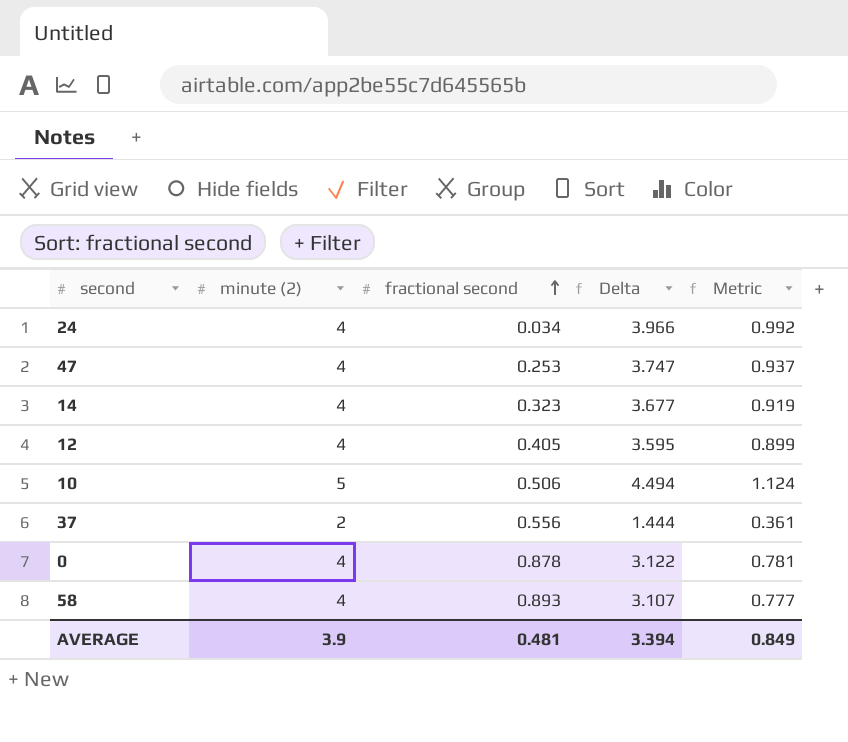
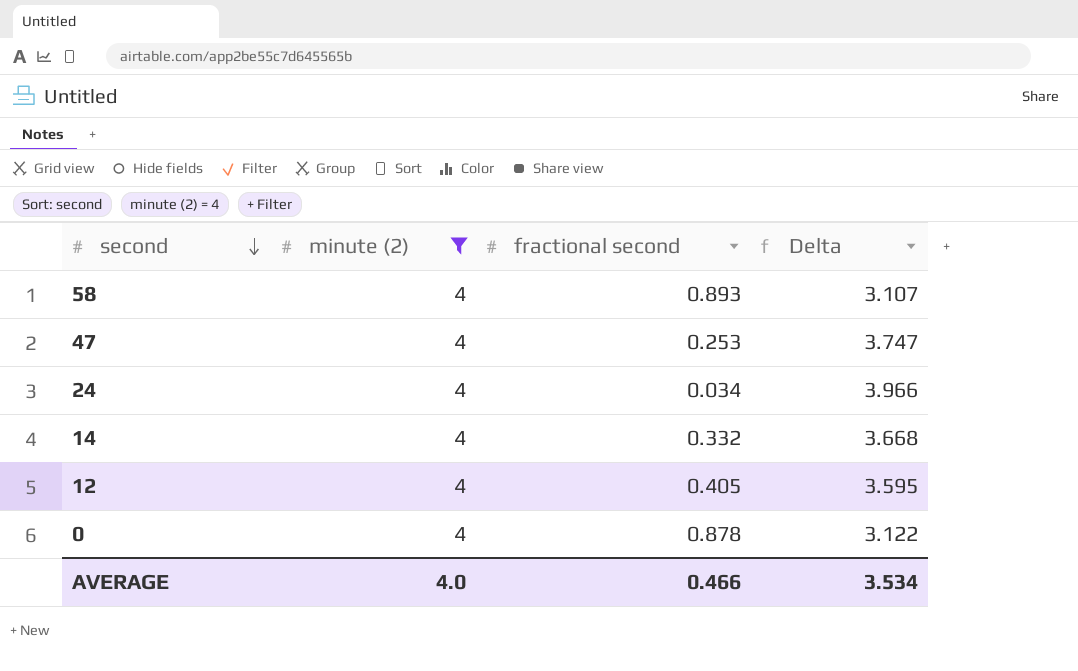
filter: none -> minute (2) = 4
row order: fractional second ascending -> second descending
column Metric | formula: [Delta] * 0.25 -> none
14 | fractional second: 0.323 -> 0.332
14 | Delta: 3.677 -> 3.668
AVERAGE | minute (2): 3.9 -> 4.0
AVERAGE | fractional second: 0.481 -> 0.466
AVERAGE | Delta: 3.394 -> 3.534

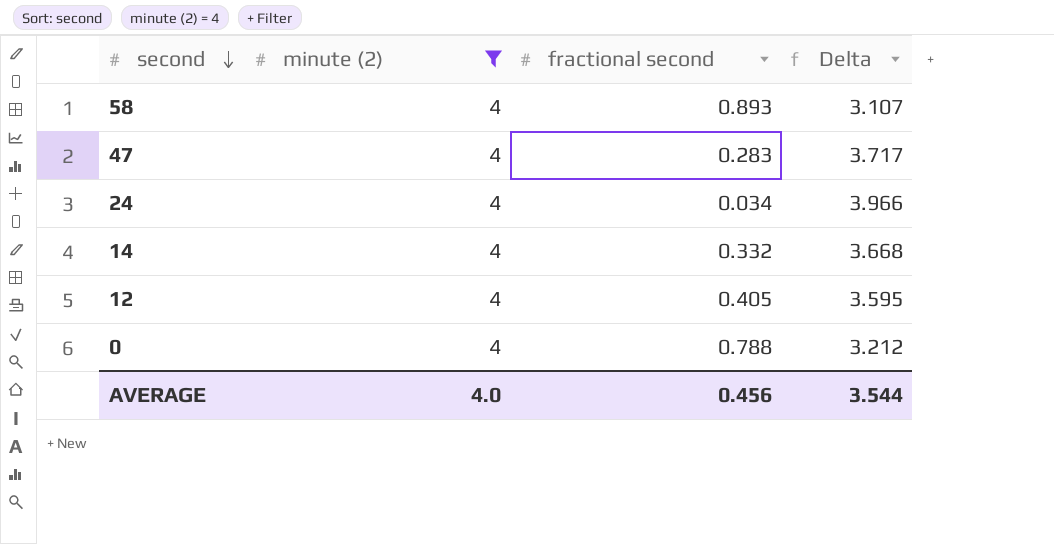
47 | fractional second: 0.253 -> 0.283
47 | Delta: 3.747 -> 3.717
0 | fractional second: 0.878 -> 0.788
0 | Delta: 3.122 -> 3.212
AVERAGE | fractional second: 0.466 -> 0.456
AVERAGE | Delta: 3.534 -> 3.544

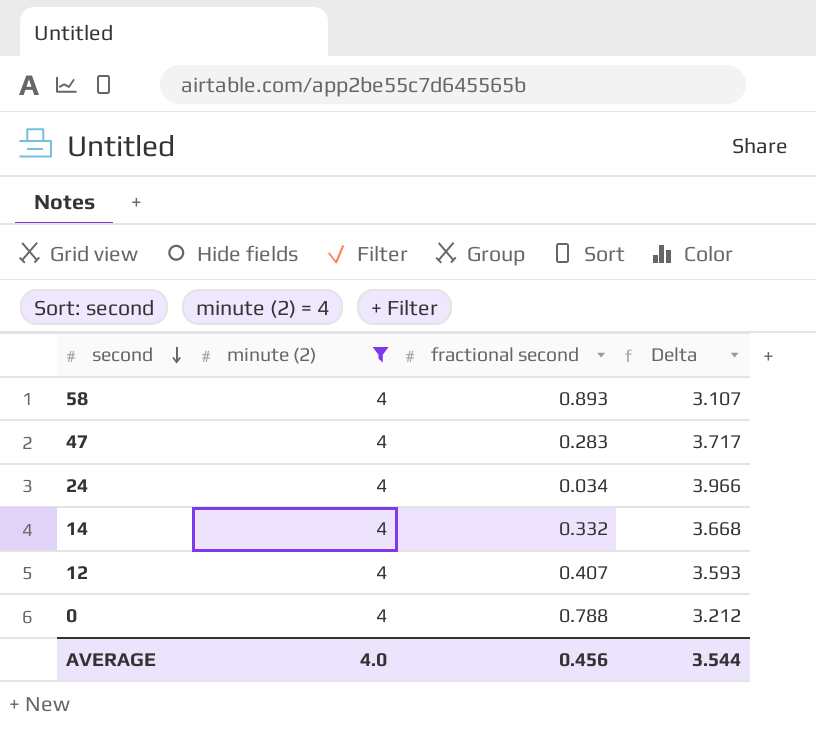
12 | fractional second: 0.405 -> 0.407
12 | Delta: 3.595 -> 3.593

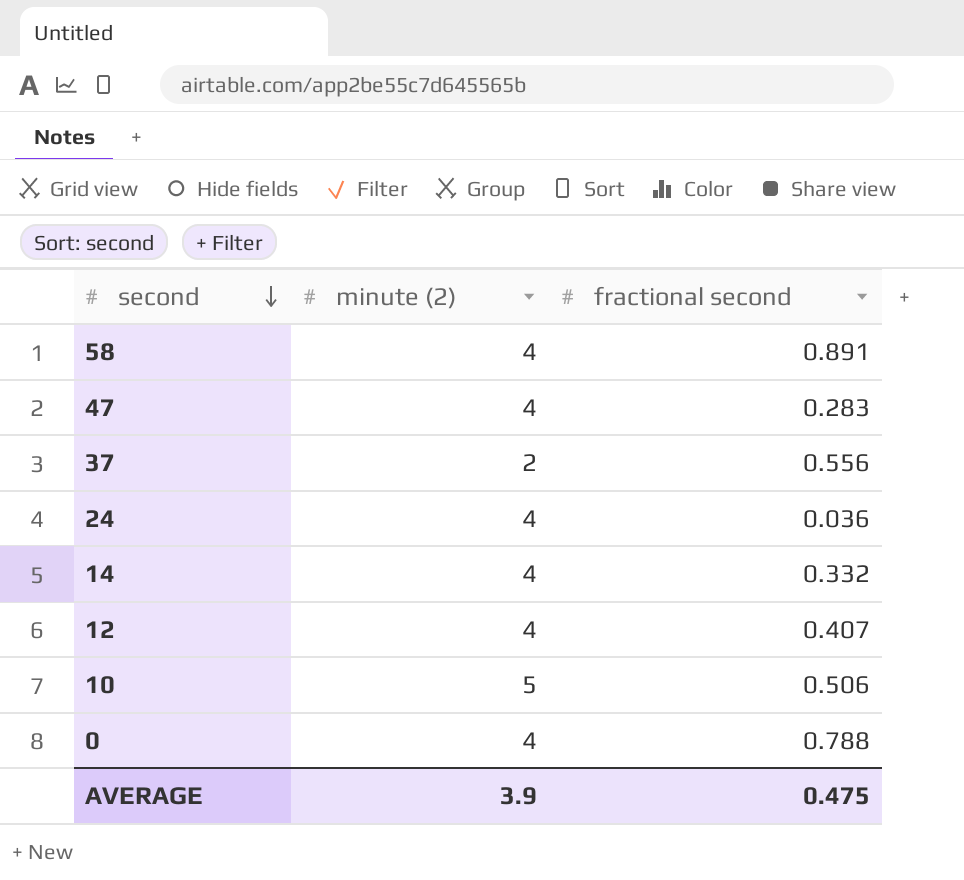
filter: minute (2) = 4 -> none
column Delta | formula: [minute (2)] - [fractional second] -> none
58 | fractional second: 0.893 -> 0.891
24 | fractional second: 0.034 -> 0.036
AVERAGE | minute (2): 4.0 -> 3.9
AVERAGE | fractional second: 0.456 -> 0.475

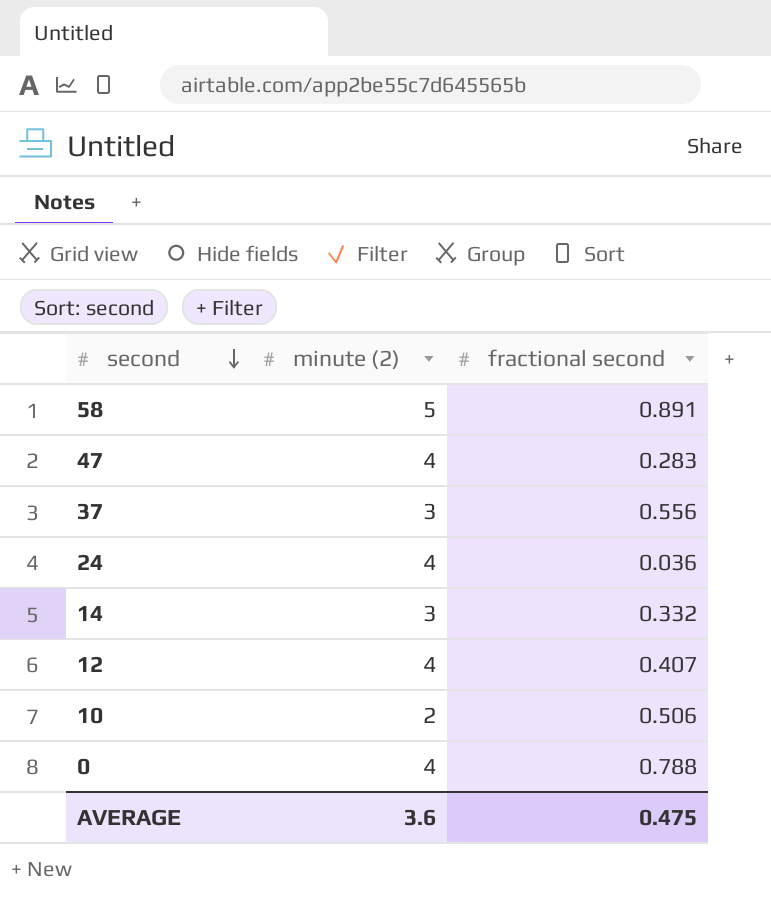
58 | minute (2): 4 -> 5
37 | minute (2): 2 -> 3
14 | minute (2): 4 -> 3
10 | minute (2): 5 -> 2
AVERAGE | minute (2): 3.9 -> 3.6

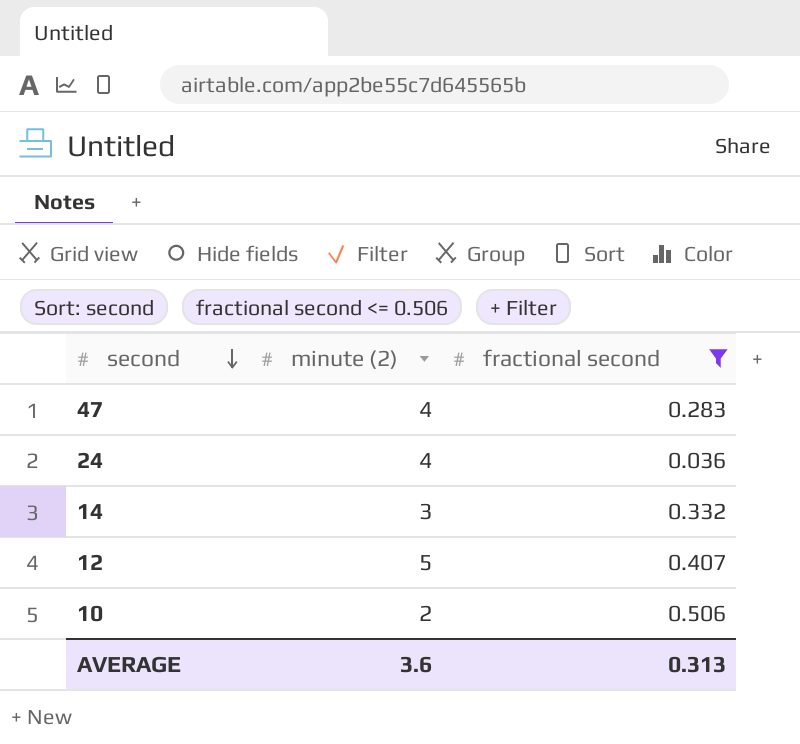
filter: none -> fractional second <= 0.506
12 | minute (2): 4 -> 5
AVERAGE | fractional second: 0.475 -> 0.313

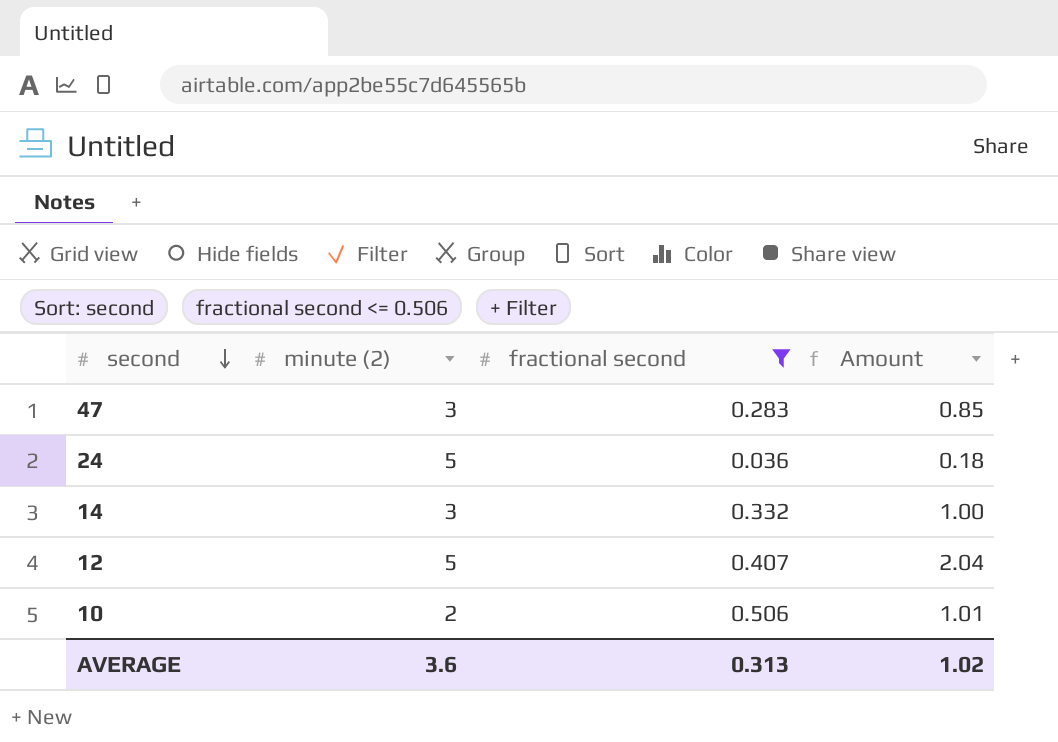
column Amount | formula: none -> [minute (2)] * [fractional second]
47 | minute (2): 4 -> 3
24 | minute (2): 4 -> 5

